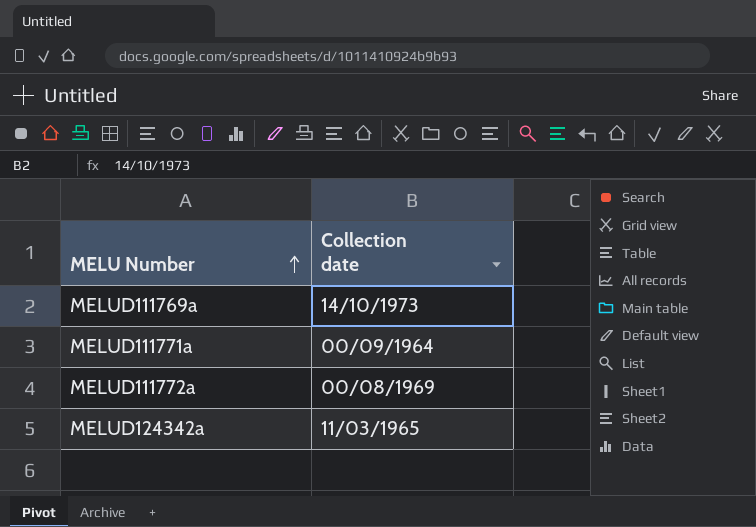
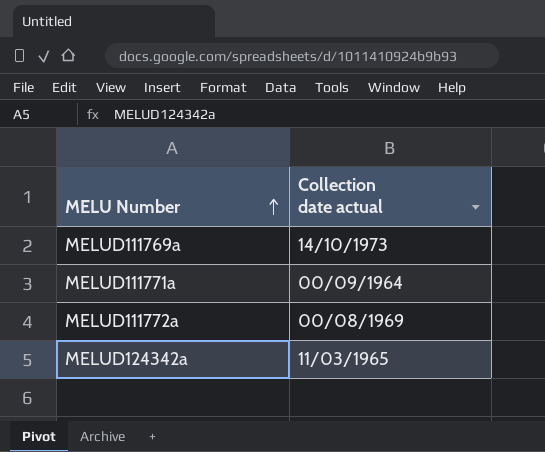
column name: Collection date -> Collection date actual

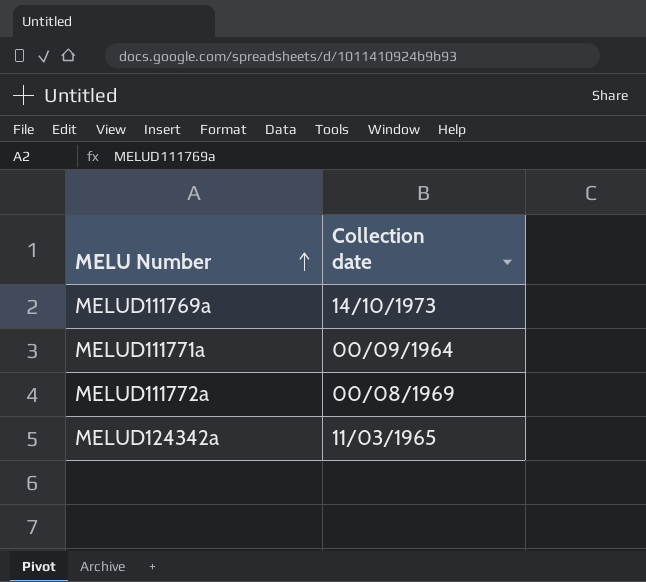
column name: Collection date actual -> Collection date

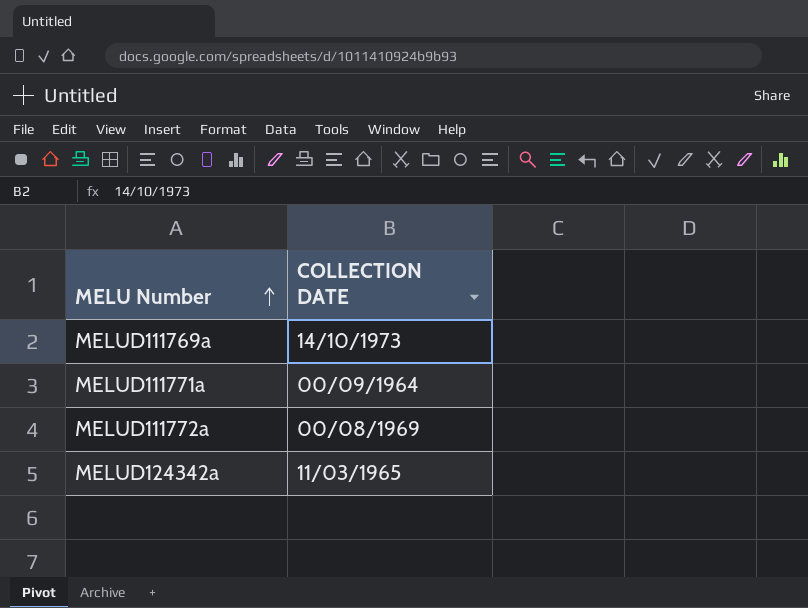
column name: Collection date -> COLLECTION DATE

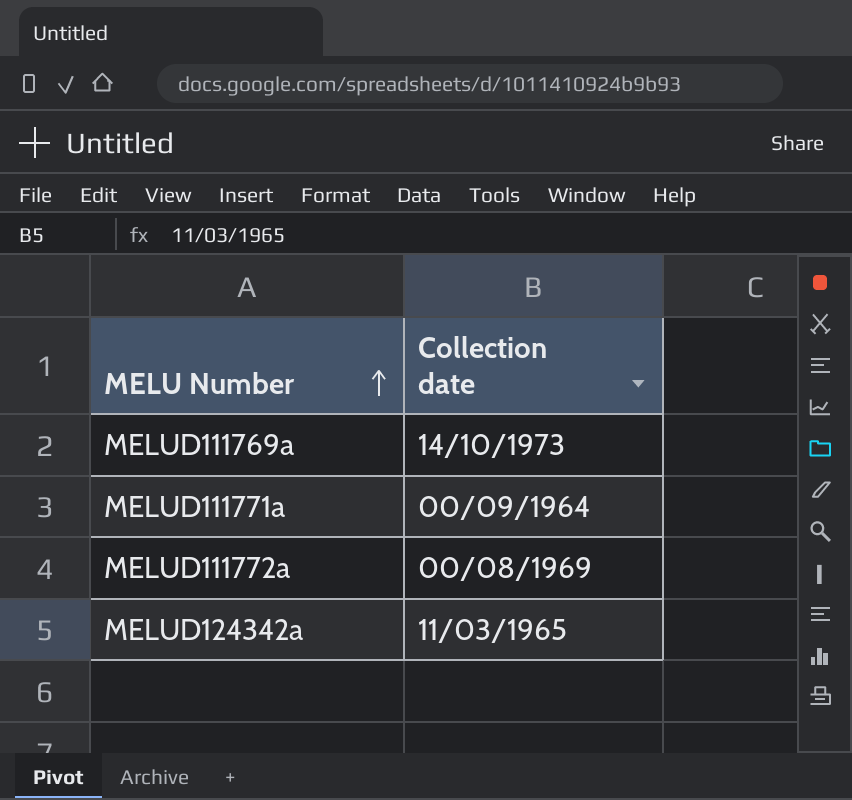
column name: COLLECTION DATE -> Collection date

